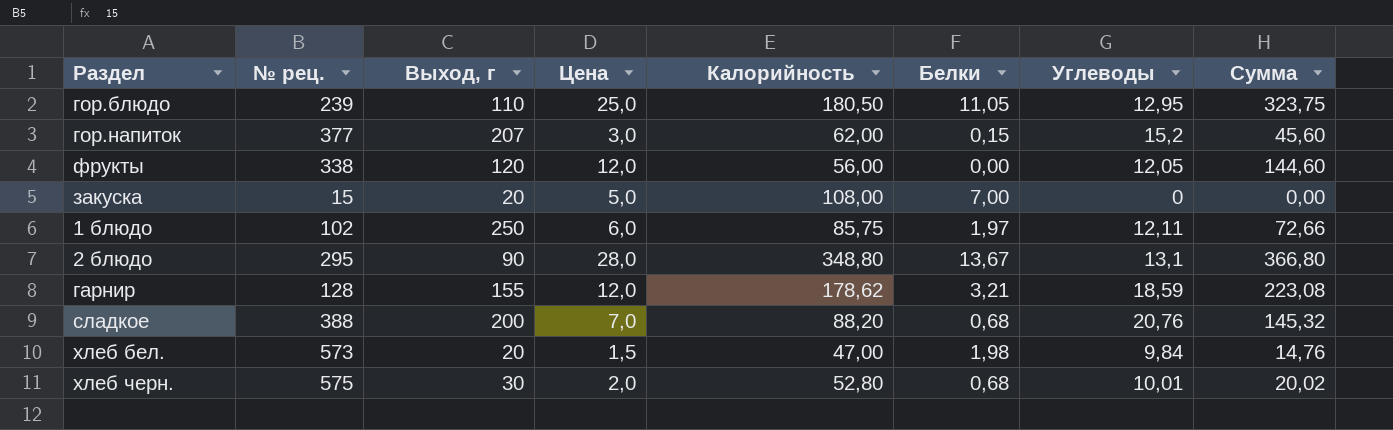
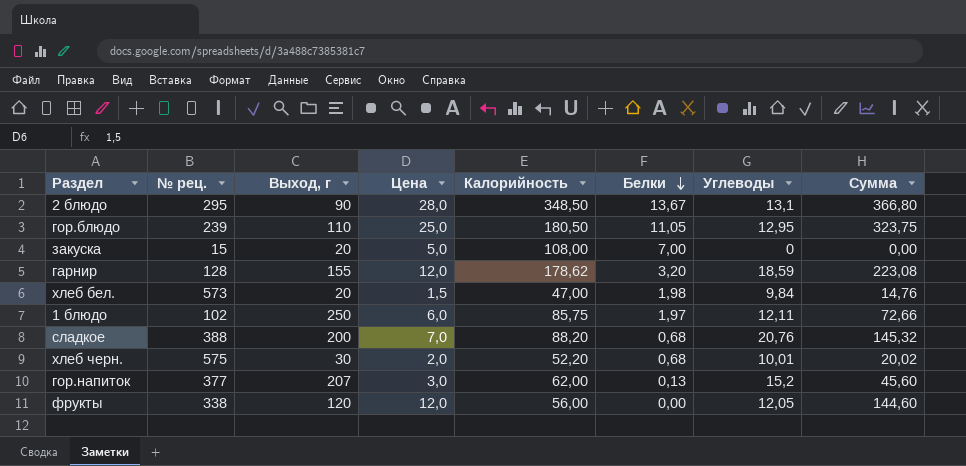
row order: none -> Белки descending
2 блюдо | Калорийность: 348,80 -> 348,50
гарнир | Белки: 3,21 -> 3,20
хлеб черн. | Калорийность: 52,80 -> 52,20
гор.напиток | Белки: 0,15 -> 0,13

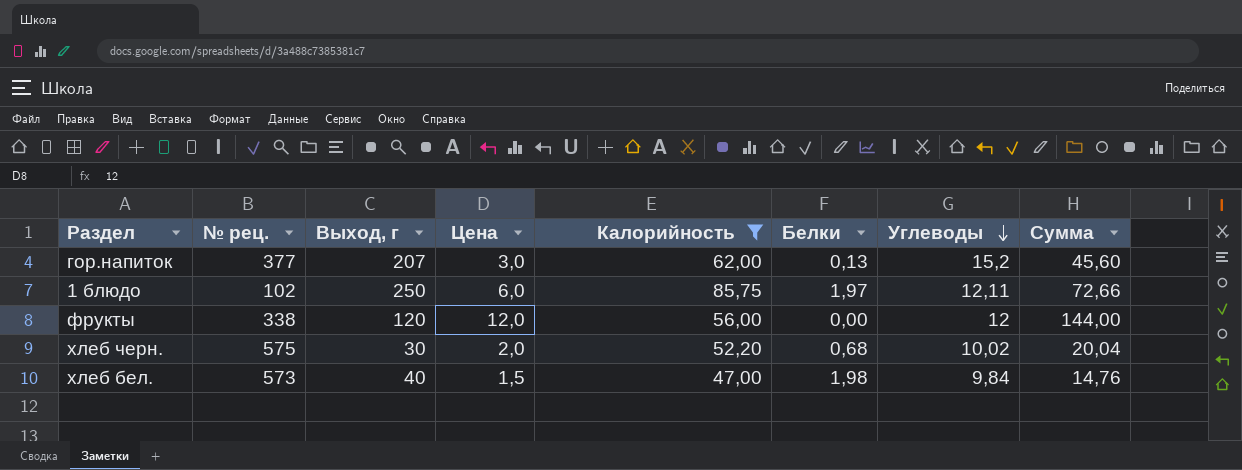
filter: none -> Калорийность <= 85,75
row order: Белки descending -> Углеводы descending
фрукты | Углеводы: 12,05 -> 12
фрукты | Сумма: 144,60 -> 144,00
хлеб черн. | Углеводы: 10,01 -> 10,02
хлеб черн. | Сумма: 20,02 -> 20,04
хлеб бел. | Выход, г: 20 -> 40

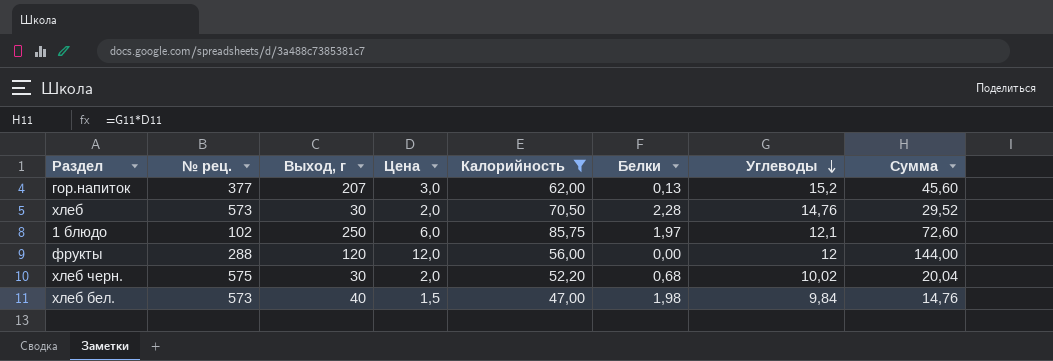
row хлеб: none -> 573 | 30 | 2,0 | 70,50 | 2,28 | 14,76 | 29,52
1 блюдо | Углеводы: 12,11 -> 12,1
1 блюдо | Сумма: 72,66 -> 72,60
фрукты | № рец.: 338 -> 288

